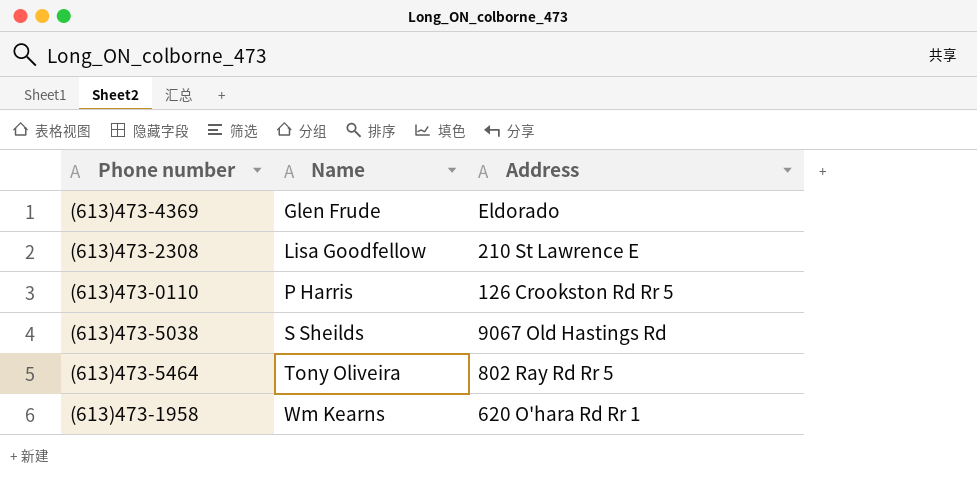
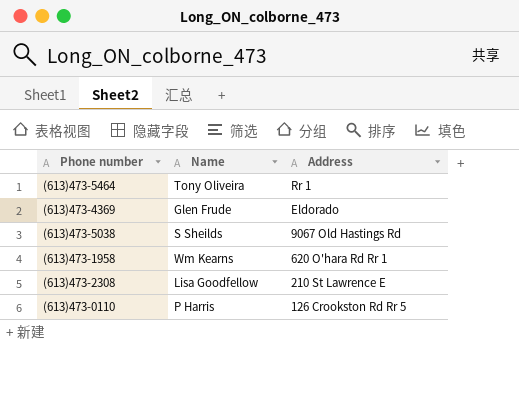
row order: Name ascending -> Address descending
(613)473-5464 | Address: 802 Ray Rd Rr 5 -> Rr 1

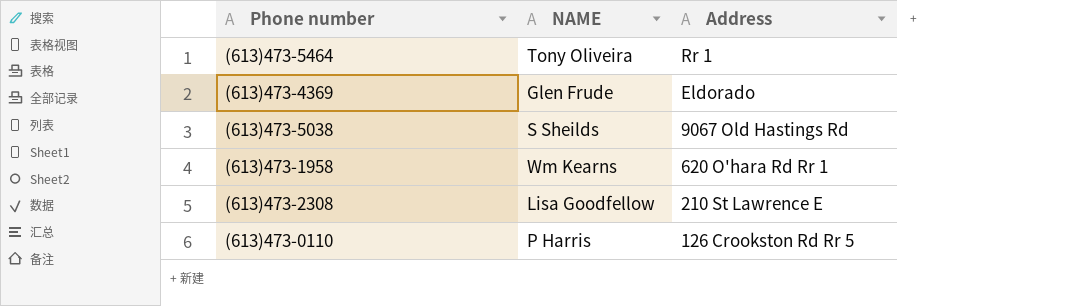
column name: Name -> NAME

